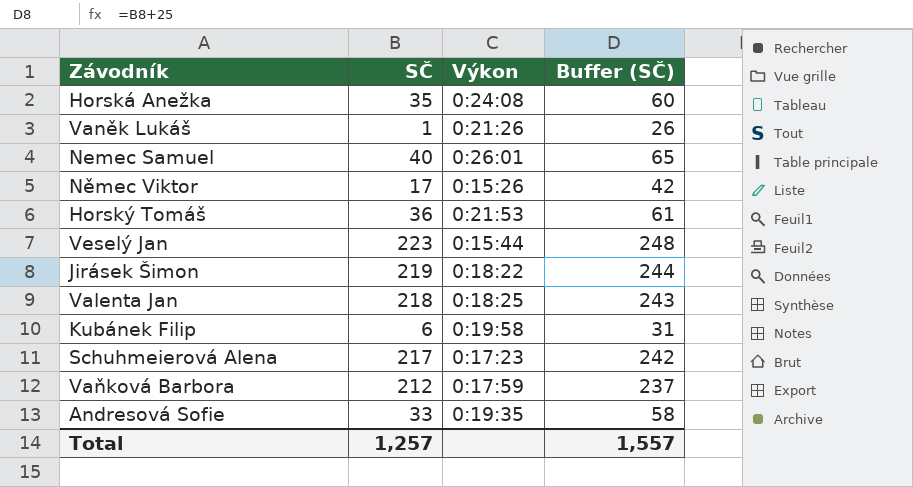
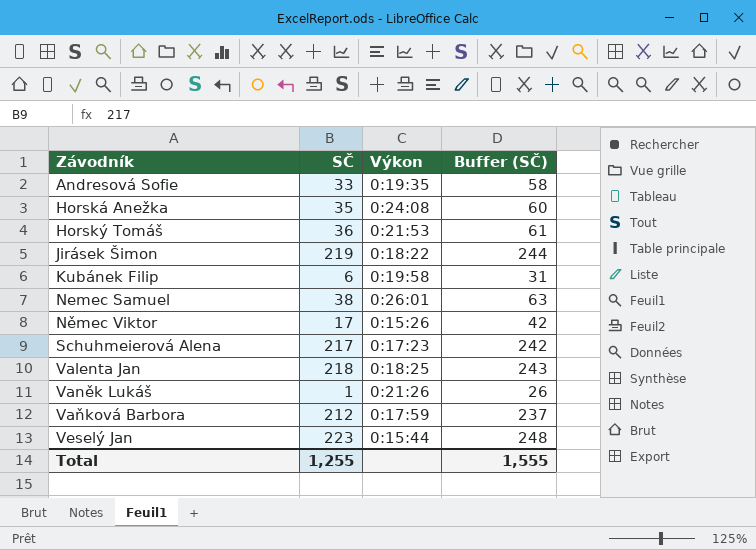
row order: none -> Závodník ascending
Nemec Samuel | SČ: 40 -> 38
Nemec Samuel | Buffer (SČ): 65 -> 63
Total | SČ: 1,257 -> 1,255
Total | Buffer (SČ): 1,557 -> 1,555

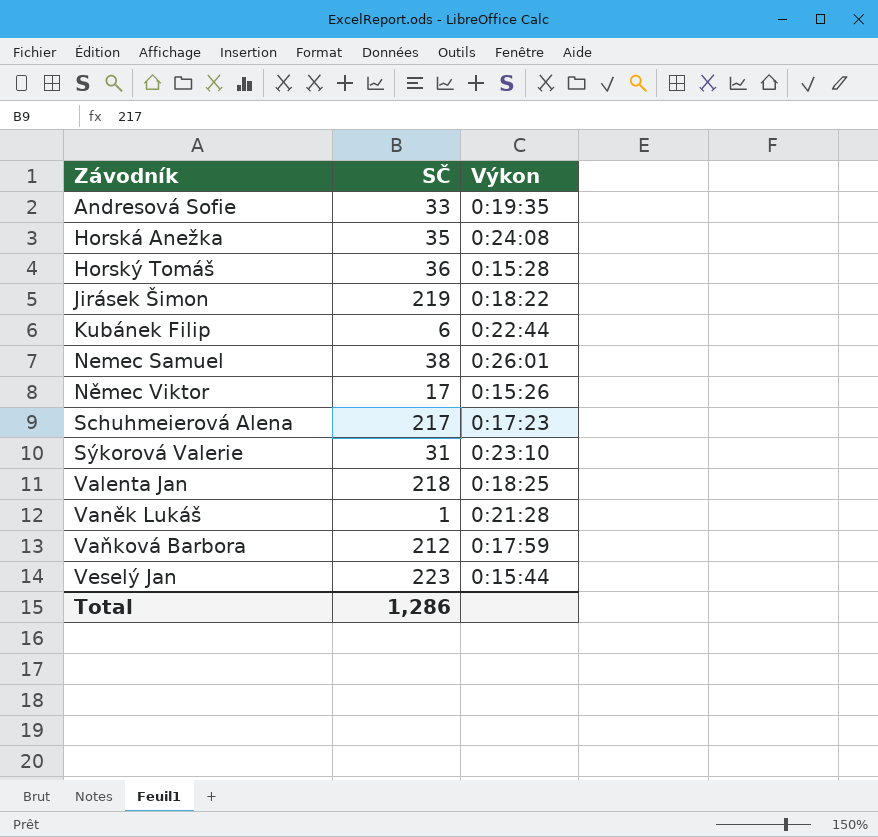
column Buffer (SČ) | formula: [SČ] + 25 -> none
Horský Tomáš | Výkon: 0:21:53 -> 0:15:28
Kubánek Filip | Výkon: 0:19:58 -> 0:22:44
row Sýkorová Valerie: none -> 31 | 0:23:10
Vaněk Lukáš | Výkon: 0:21:26 -> 0:21:28
Total | SČ: 1,255 -> 1,286

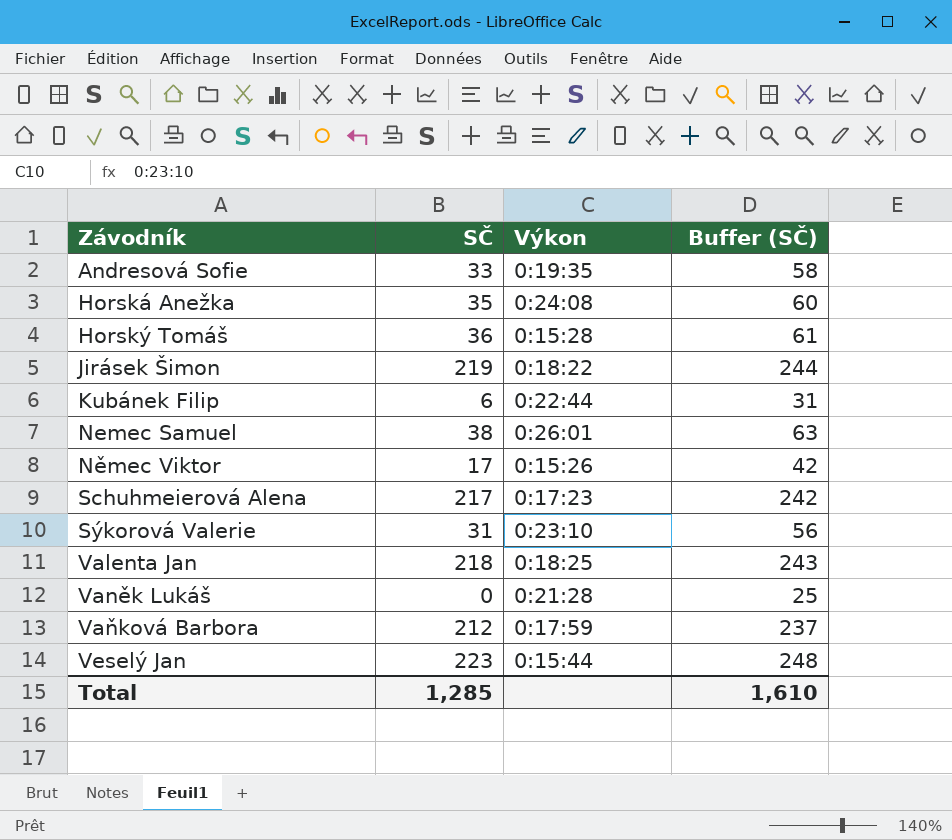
column Buffer (SČ) | formula: none -> [SČ] + 25
Vaněk Lukáš | SČ: 1 -> 0
Total | SČ: 1,286 -> 1,285

